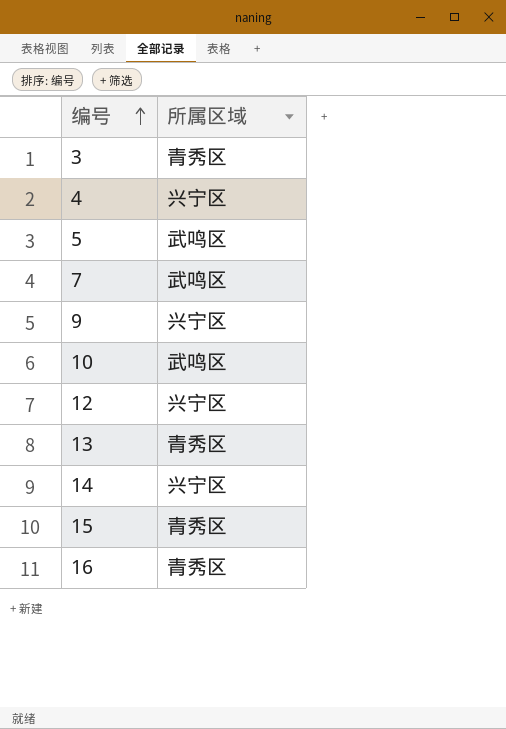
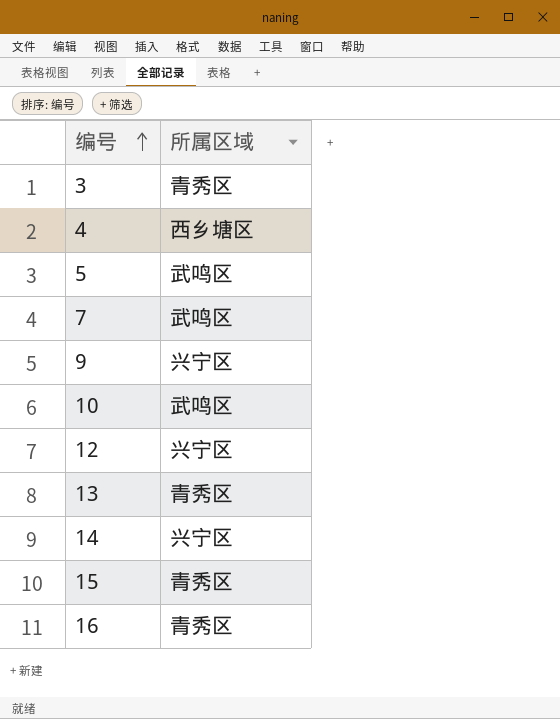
4 | 所属区域: 兴宁区 -> 西乡塘区

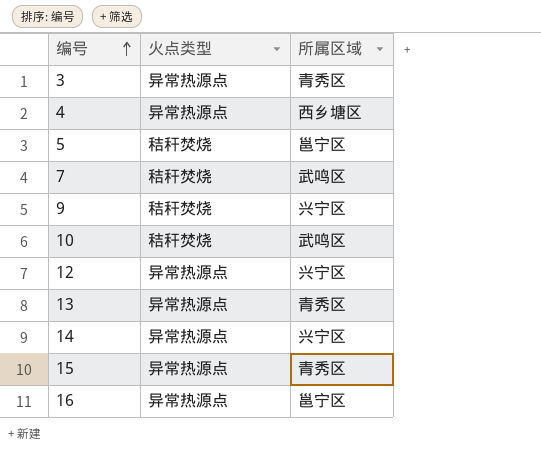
column 火点类型 | position: none -> 2
5 | 所属区域: 武鸣区 -> 邕宁区
16 | 所属区域: 青秀区 -> 邕宁区

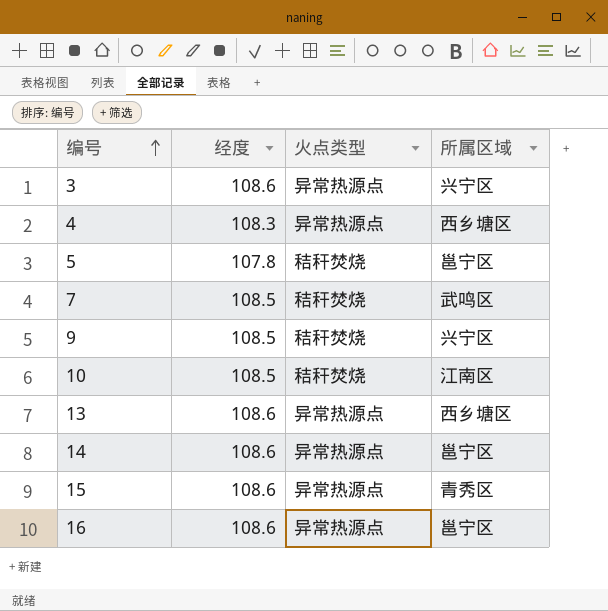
column 经度 | position: none -> 2
row 12: 异常热源点 | 兴宁区 -> none
3 | 所属区域: 青秀区 -> 兴宁区
10 | 所属区域: 武鸣区 -> 江南区
13 | 所属区域: 青秀区 -> 西乡塘区
14 | 所属区域: 兴宁区 -> 邕宁区

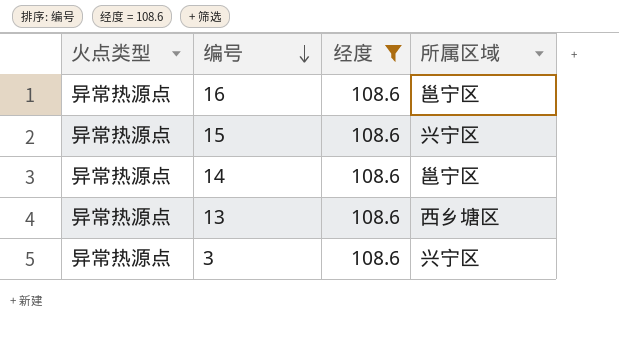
filter: none -> 经度 = 108.6
row order: 编号 ascending -> 编号 descending
column 火点类型 | position: 3 -> 1
15 | 所属区域: 青秀区 -> 兴宁区

